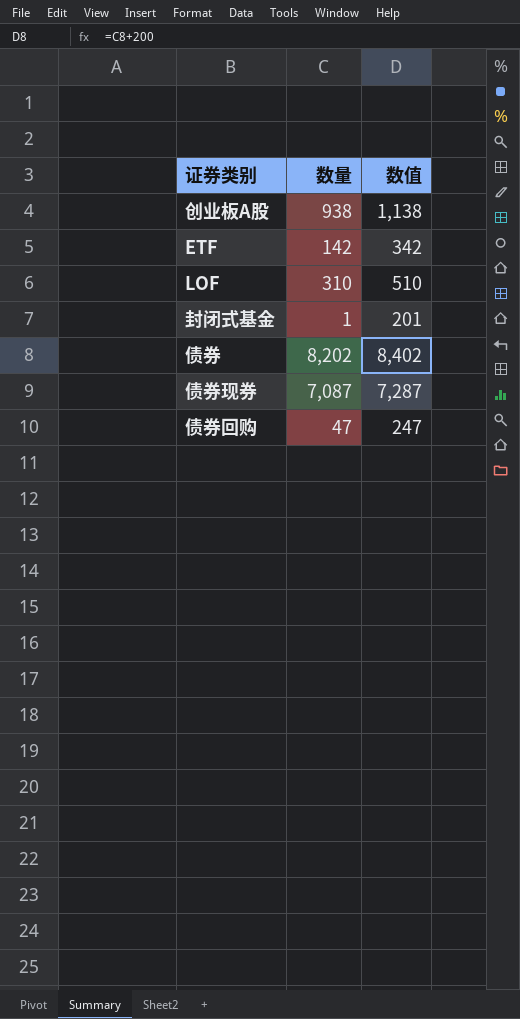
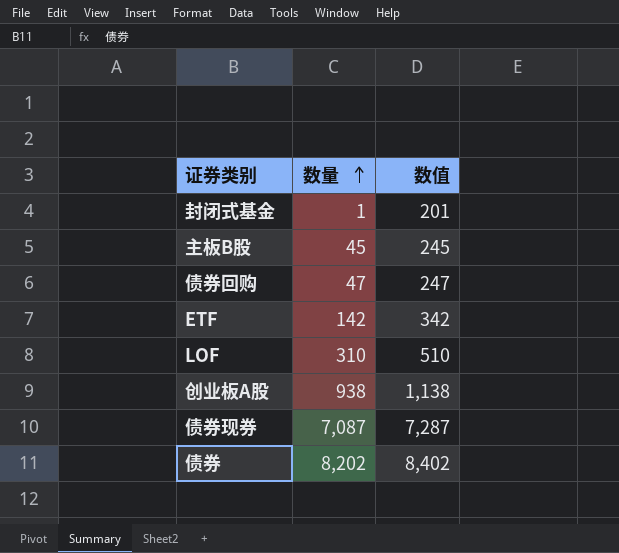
row order: none -> 数量 ascending
row 主板B股: none -> 45 | 245

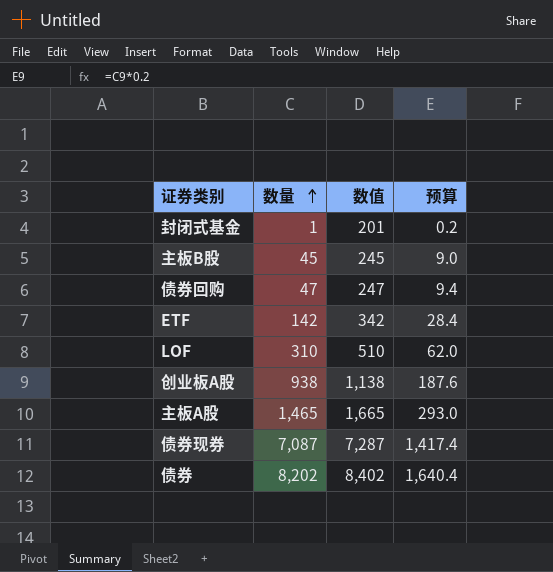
column 预算 | formula: none -> [数量] * 0.2
row 主板A股: none -> 1,465 | 1,665 | 293.0

